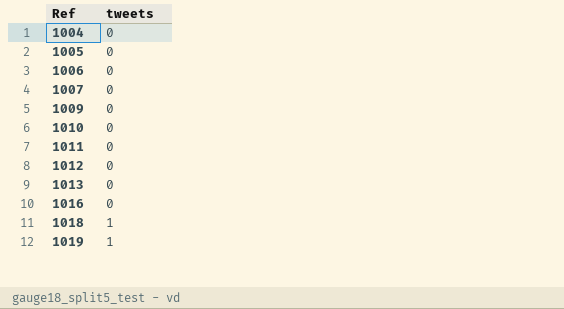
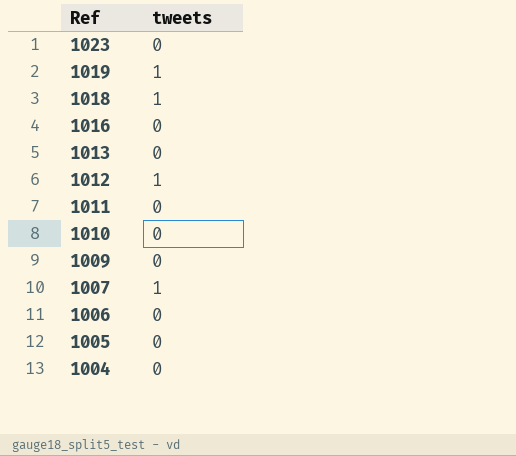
row order: Ref ascending -> Ref descending
row 1023: none -> 0
1012 | tweets: 0 -> 1
1007 | tweets: 0 -> 1

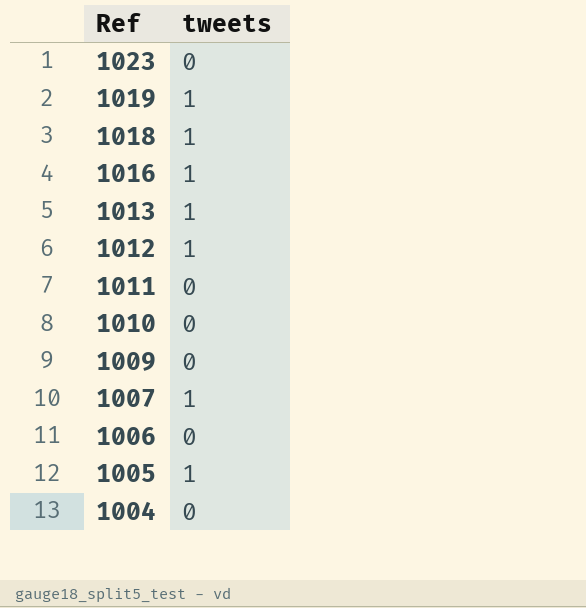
1016 | tweets: 0 -> 1
1013 | tweets: 0 -> 1
1005 | tweets: 0 -> 1

